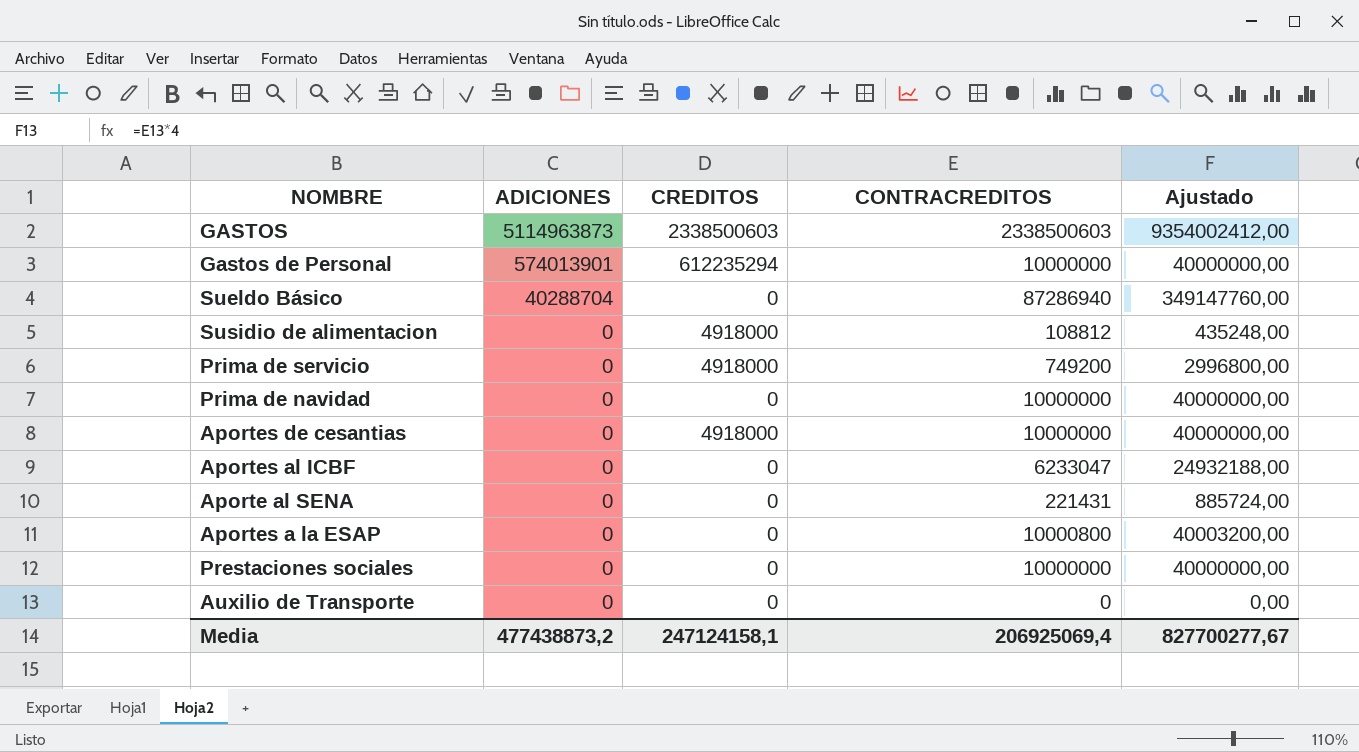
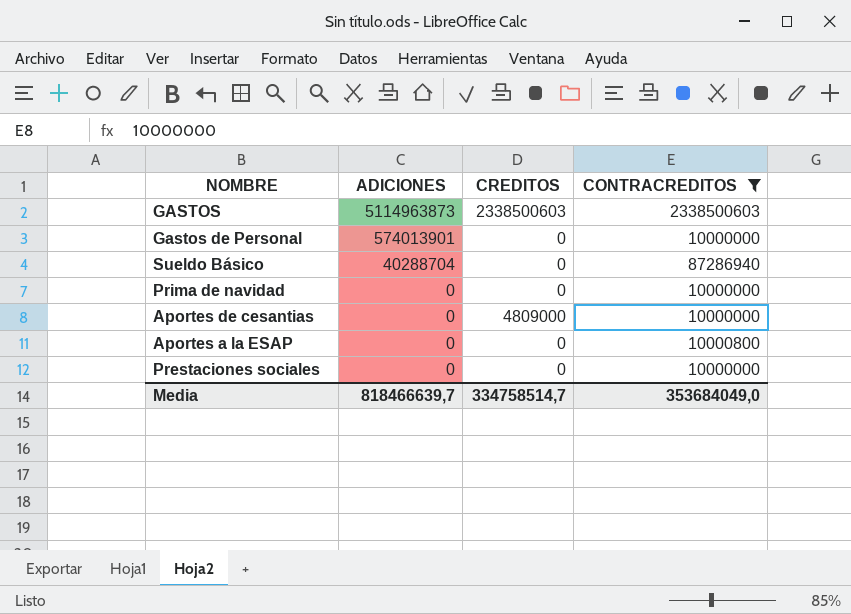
filter: none -> CONTRACREDITOS >= 10000000
column Ajustado | formula: [CONTRACREDITOS] * 4 -> none
Gastos de Personal | CREDITOS: 612235294 -> 0
Aportes de cesantias | CREDITOS: 4918000 -> 4809000
Media | ADICIONES: 477438873,2 -> 818466639,7
Media | CREDITOS: 247124158,1 -> 334758514,7
Media | CONTRACREDITOS: 206925069,4 -> 353684049,0

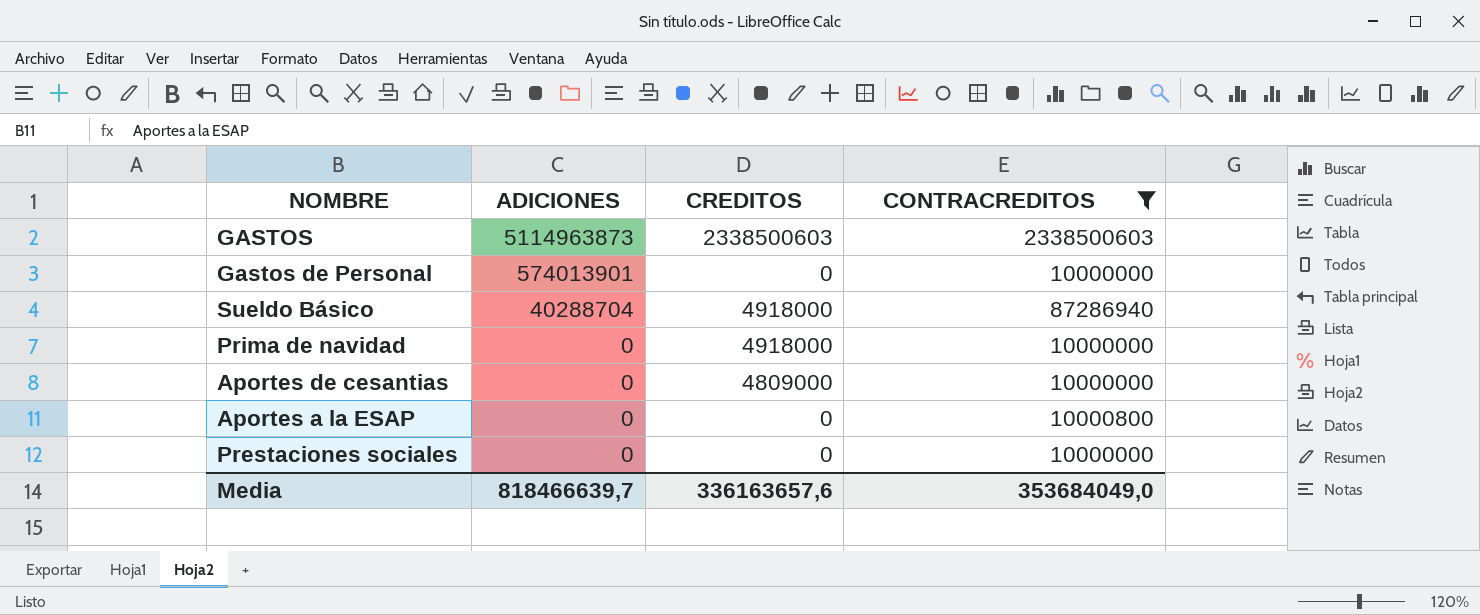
Sueldo Básico | CREDITOS: 0 -> 4918000
Prima de navidad | CREDITOS: 0 -> 4918000
Media | CREDITOS: 334758514,7 -> 336163657,6

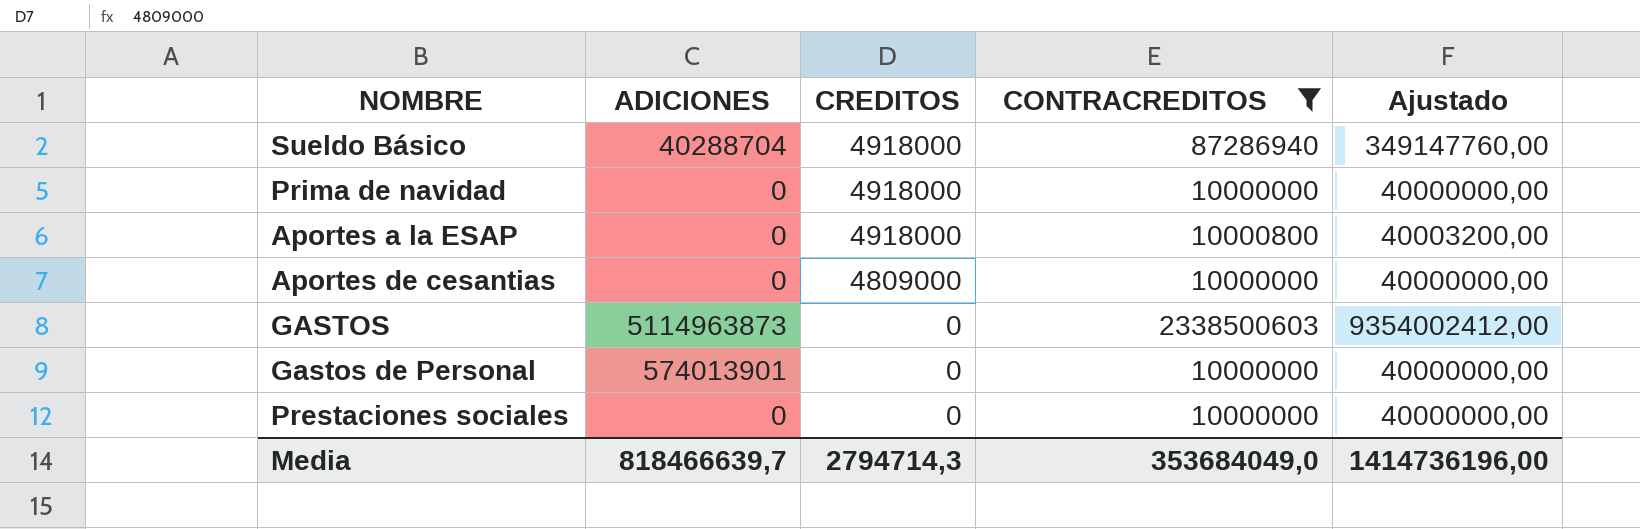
row order: ADICIONES descending -> CREDITOS descending
column Ajustado | formula: none -> [CONTRACREDITOS] * 4
Aportes a la ESAP | CREDITOS: 0 -> 4918000
GASTOS | CREDITOS: 2338500603 -> 0
Media | CREDITOS: 336163657,6 -> 2794714,3

